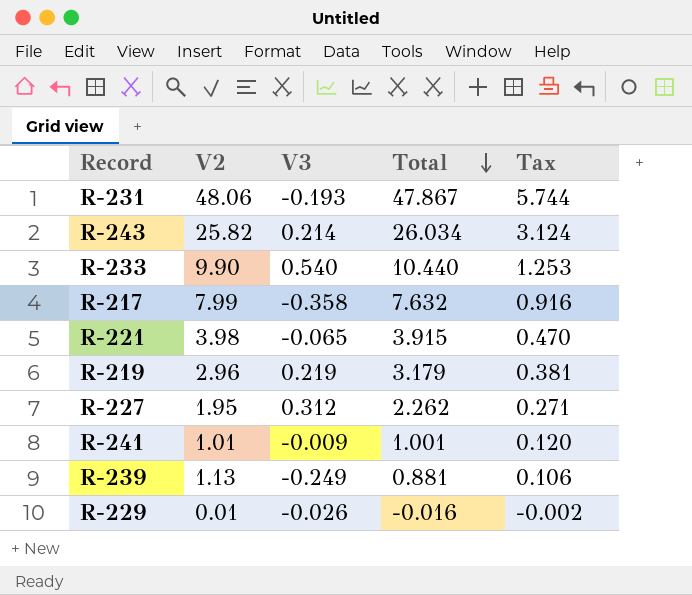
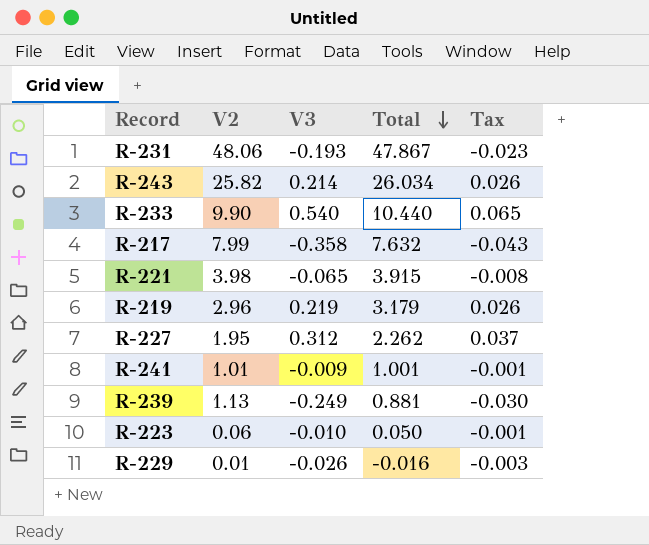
column Tax | formula: [Total] * 0.12 -> [V3] * 0.12
row R-223: none -> 0.06 | -0.010 | 0.050 | -0.001

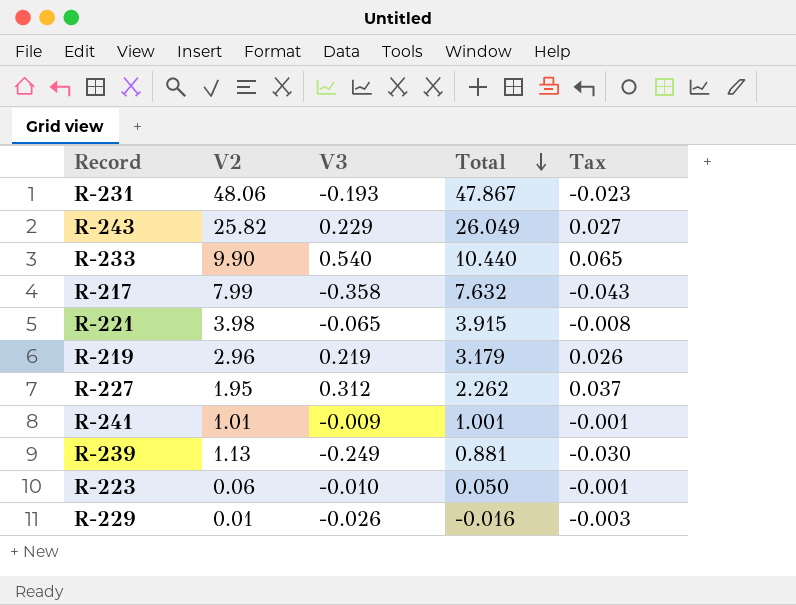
R-243 | V3: 0.214 -> 0.229
R-243 | Total: 26.034 -> 26.049
R-243 | Tax: 0.026 -> 0.027

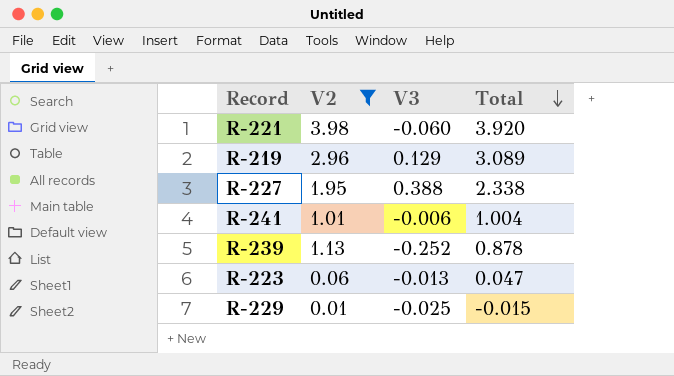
filter: none -> V2 <= 3.98
column Tax | formula: [V3] * 0.12 -> none
R-221 | V3: -0.065 -> -0.060
R-221 | Total: 3.915 -> 3.920
R-219 | V3: 0.219 -> 0.129
R-219 | Total: 3.179 -> 3.089
R-227 | V3: 0.312 -> 0.388
R-227 | Total: 2.262 -> 2.338
R-241 | V3: -0.009 -> -0.006
R-241 | Total: 1.001 -> 1.004
R-239 | V3: -0.249 -> -0.252
R-239 | Total: 0.881 -> 0.878
R-223 | V3: -0.010 -> -0.013
R-223 | Total: 0.050 -> 0.047
R-229 | V3: -0.026 -> -0.025
R-229 | Total: -0.016 -> -0.015

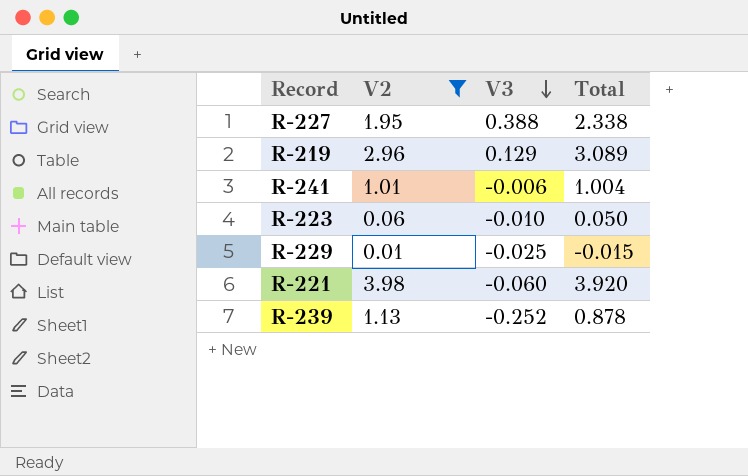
row order: Total descending -> V3 descending
R-223 | V3: -0.013 -> -0.010
R-223 | Total: 0.047 -> 0.050

